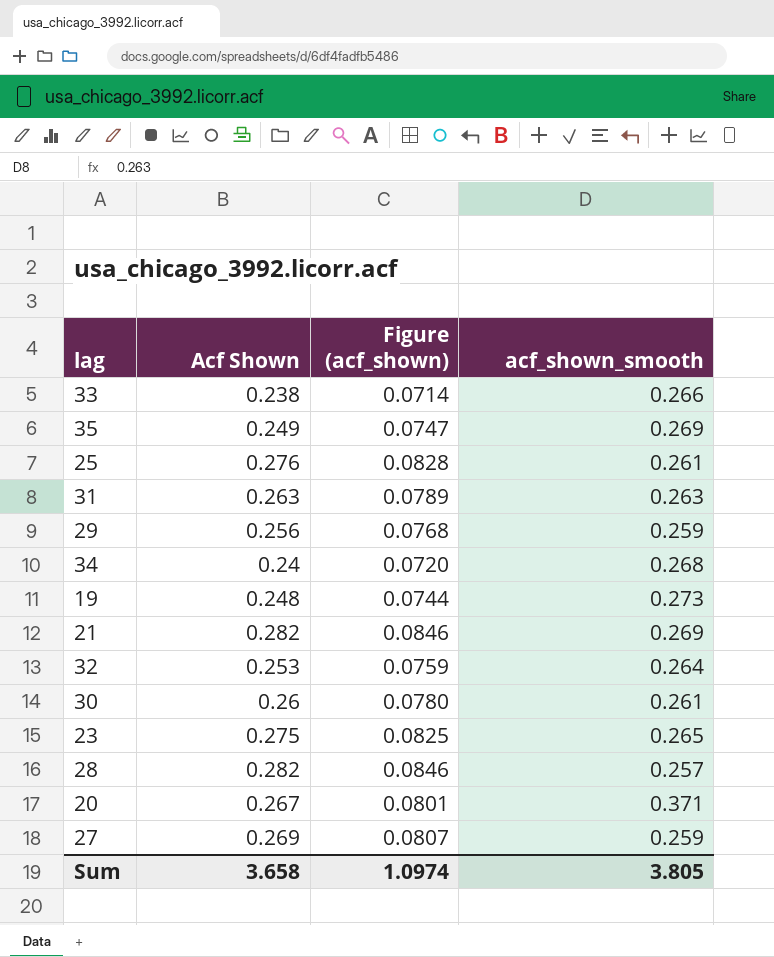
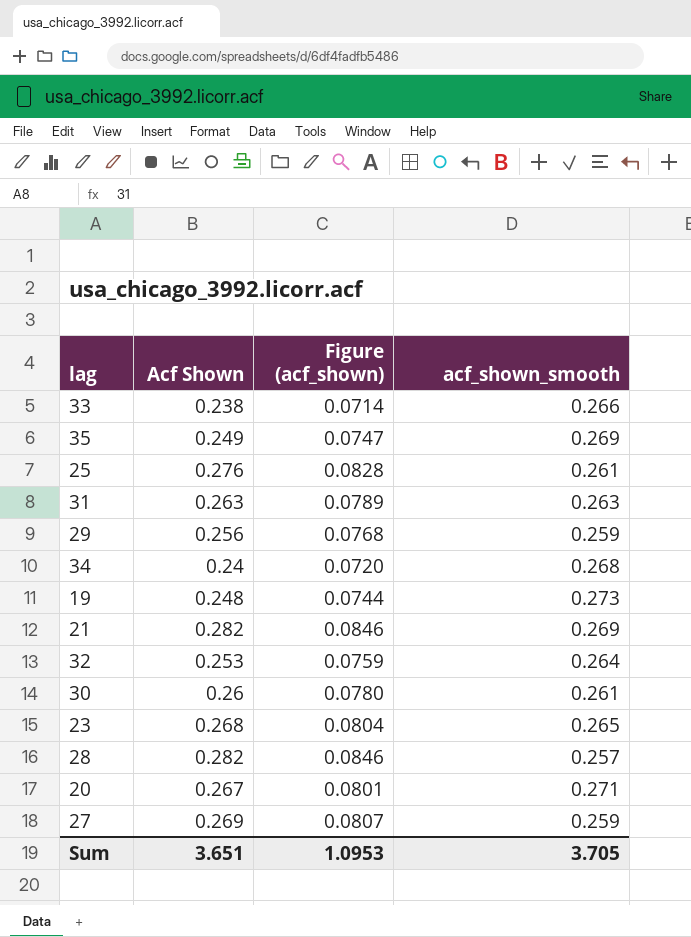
23 | Acf Shown: 0.275 -> 0.268
23 | Figure (acf_shown): 0.0825 -> 0.0804
20 | acf_shown_smooth: 0.371 -> 0.271
Sum | Acf Shown: 3.658 -> 3.651
Sum | Figure (acf_shown): 1.0974 -> 1.0953
Sum | acf_shown_smooth: 3.805 -> 3.705

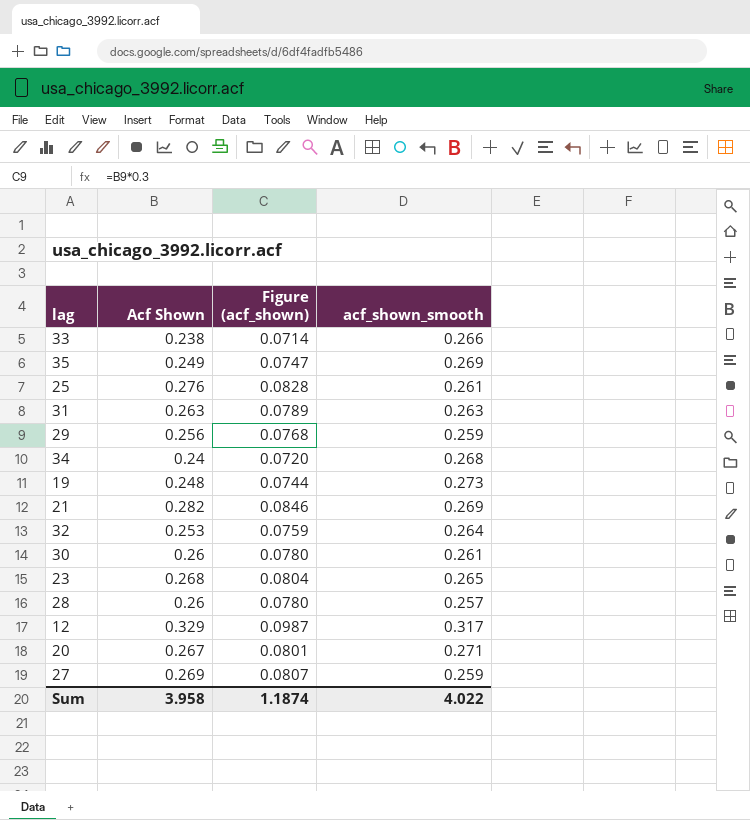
28 | Acf Shown: 0.282 -> 0.26
28 | Figure (acf_shown): 0.0846 -> 0.0780
row 12: none -> 0.329 | 0.0987 | 0.317
Sum | Acf Shown: 3.651 -> 3.958
Sum | Figure (acf_shown): 1.0953 -> 1.1874
Sum | acf_shown_smooth: 3.705 -> 4.022

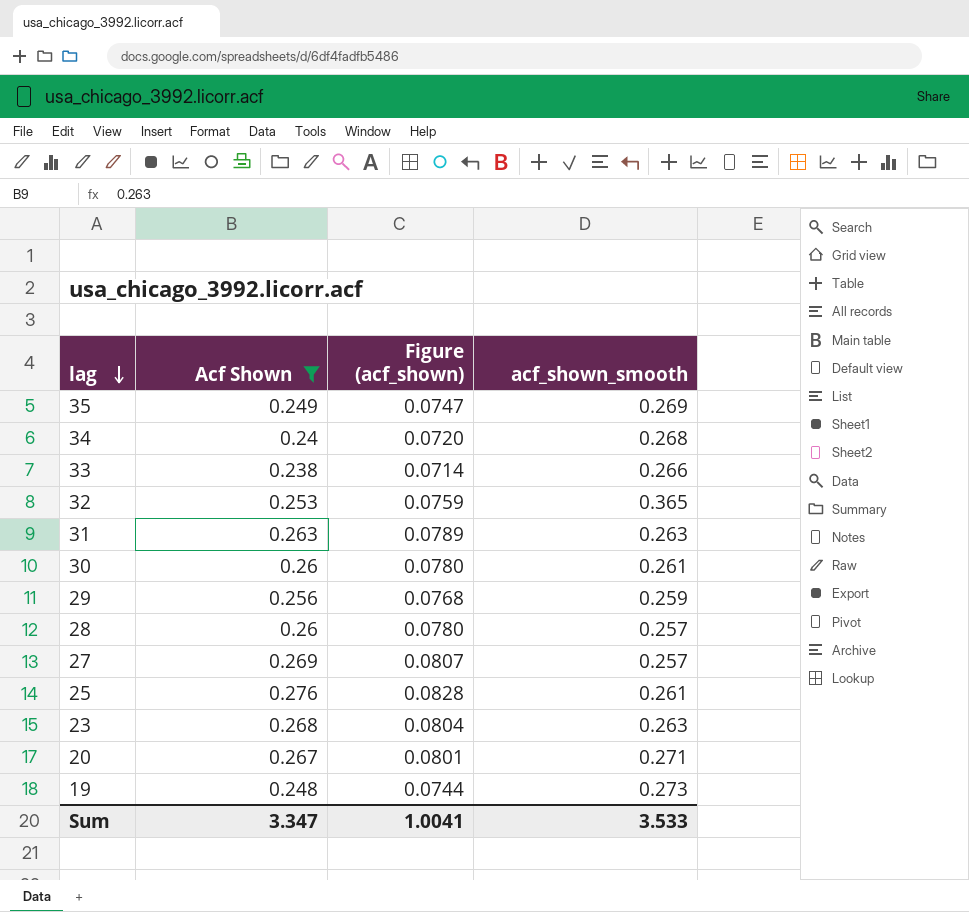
filter: none -> Acf Shown <= 0.276
row order: none -> lag descending
32 | acf_shown_smooth: 0.264 -> 0.365
27 | acf_shown_smooth: 0.259 -> 0.257
23 | acf_shown_smooth: 0.265 -> 0.263
Sum | Acf Shown: 3.958 -> 3.347
Sum | Figure (acf_shown): 1.1874 -> 1.0041
Sum | acf_shown_smooth: 4.022 -> 3.533

